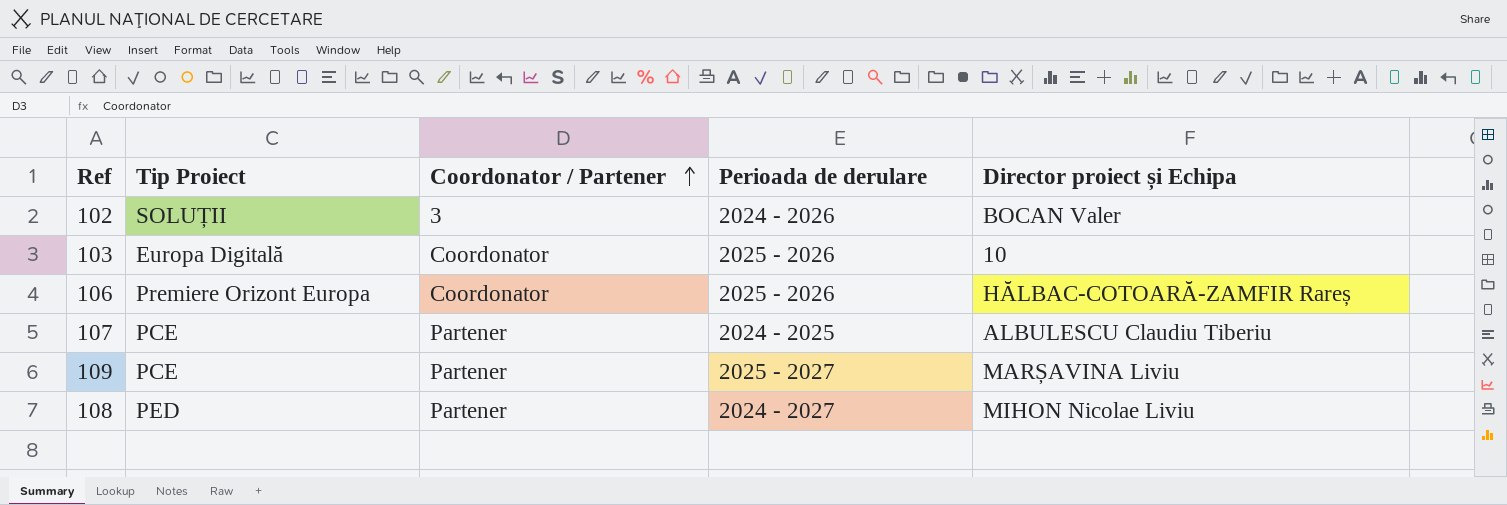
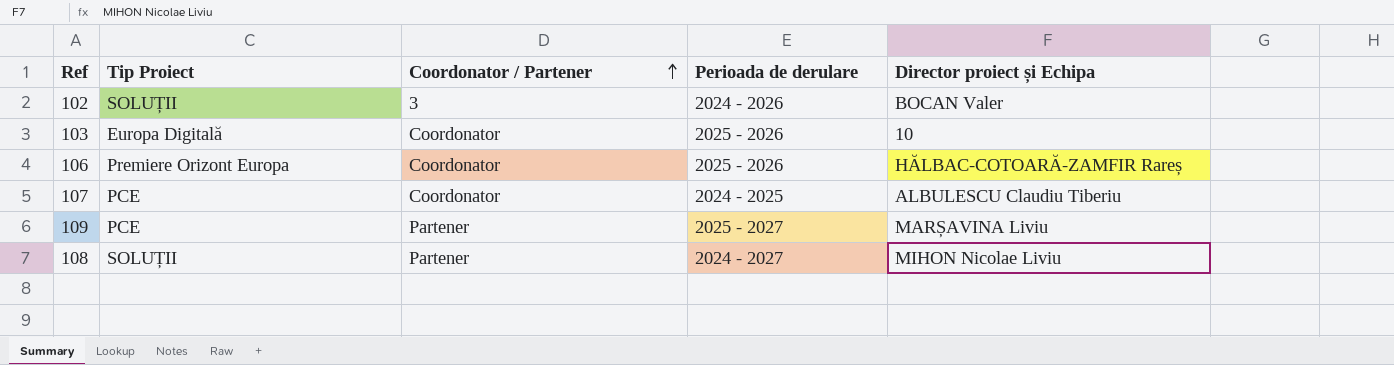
107 | Coordonator / Partener: Partener -> Coordonator
108 | Tip Proiect: PED -> SOLUȚII

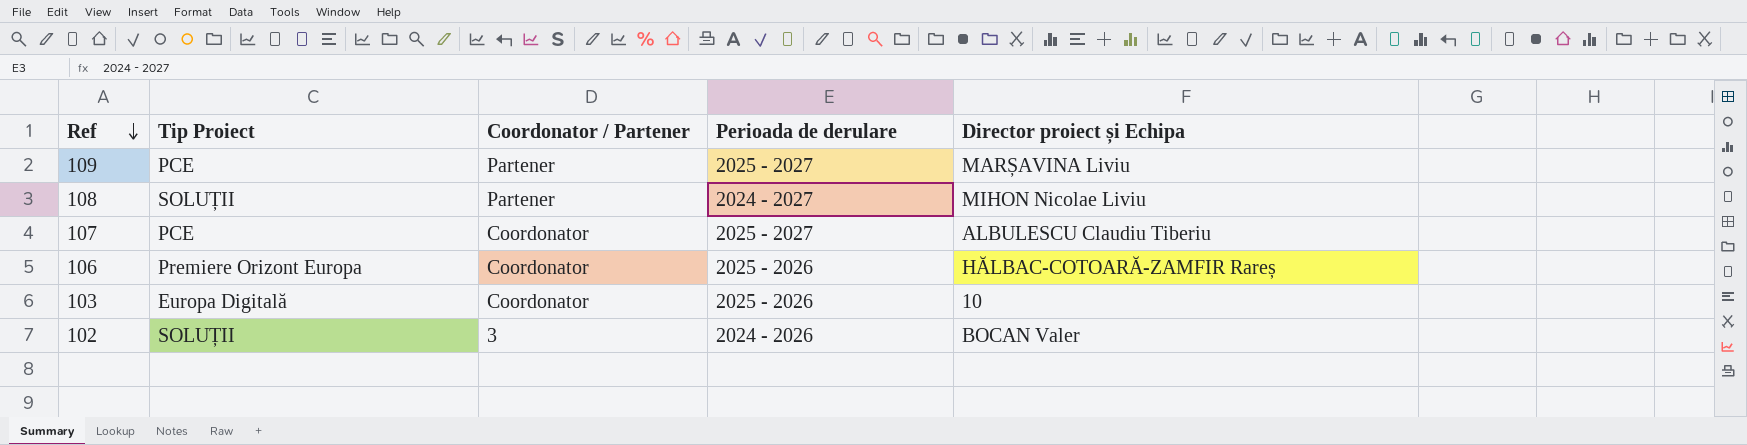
row order: Coordonator / Partener ascending -> Ref descending
107 | Perioada de derulare: 2024 - 2025 -> 2025 - 2027

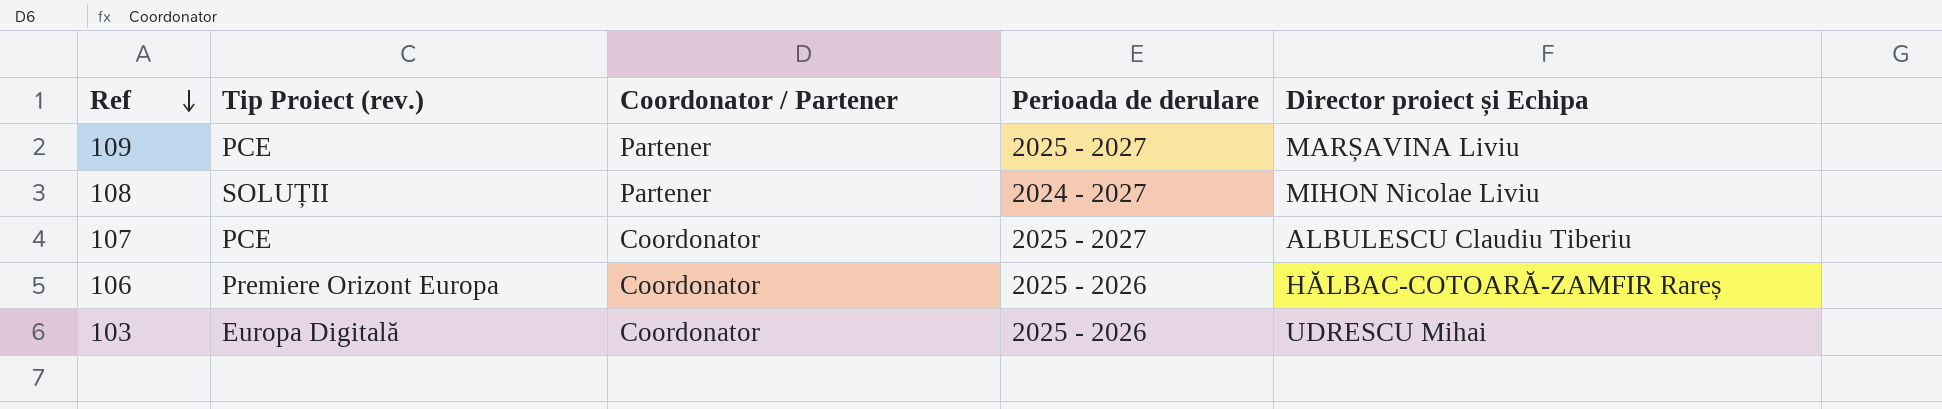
column name: Tip Proiect -> Tip Proiect (rev.)
row 102: SOLUȚII | 3 | 2024 - 2026 | BOCAN Valer -> none
103 | Director proiect și Echipa: 10 -> UDRESCU Mihai

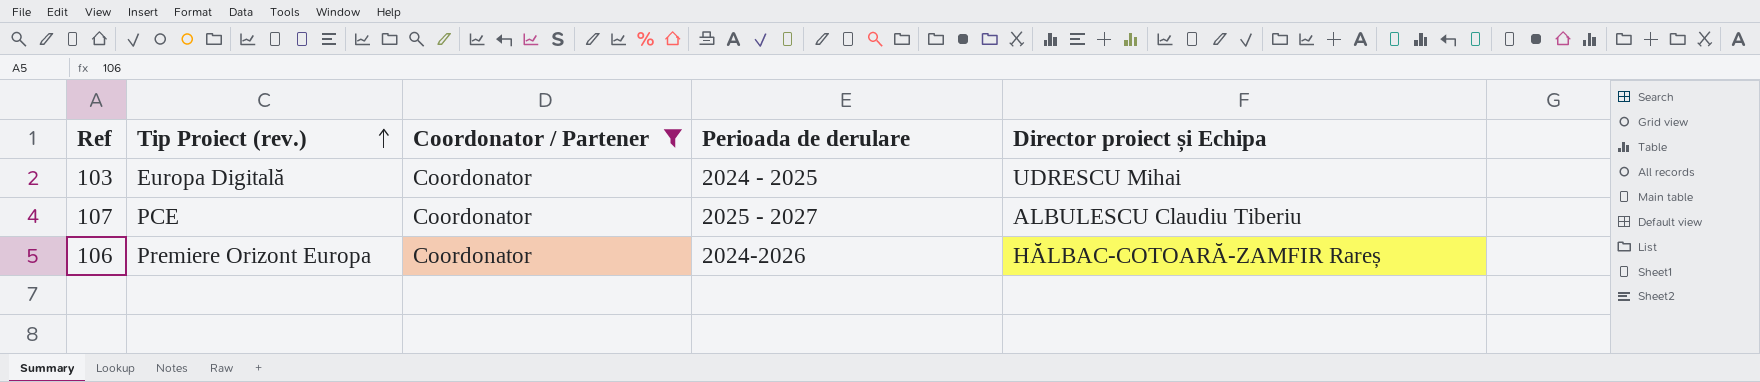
filter: none -> Coordonator / Partener = Coordonator
row order: Ref descending -> Tip Proiect (rev.) ascending
103 | Perioada de derulare: 2025 - 2026 -> 2024 - 2025
106 | Perioada de derulare: 2025 - 2026 -> 2024-2026

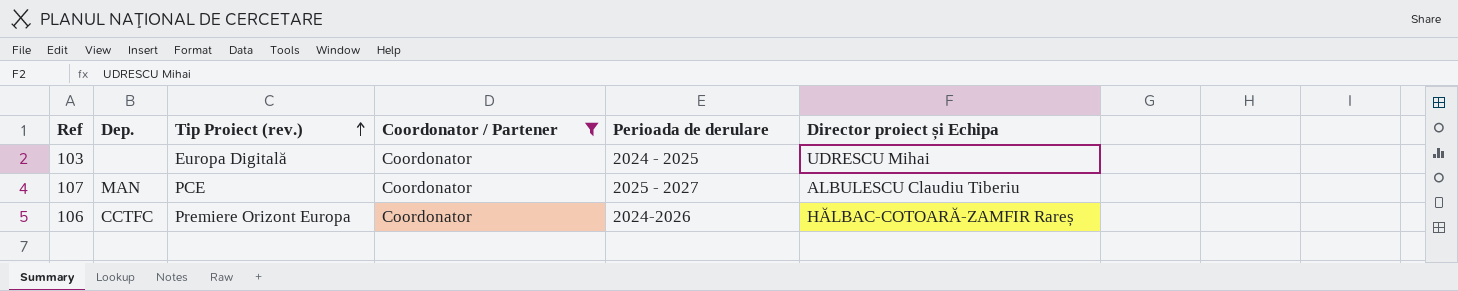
column Dep. | position: none -> 2

